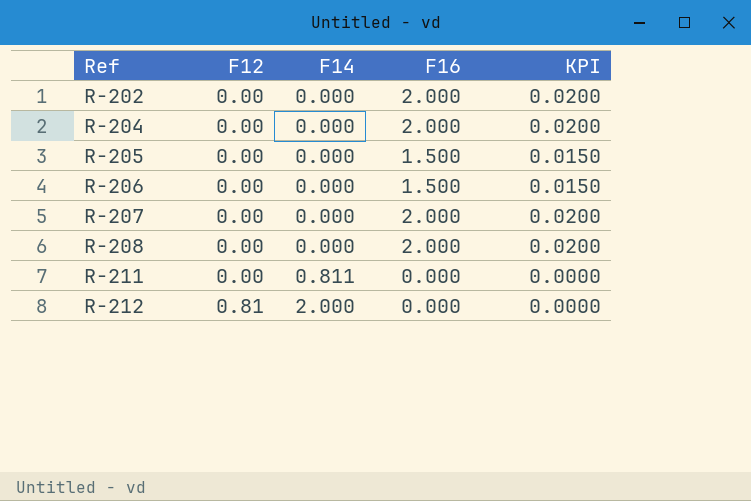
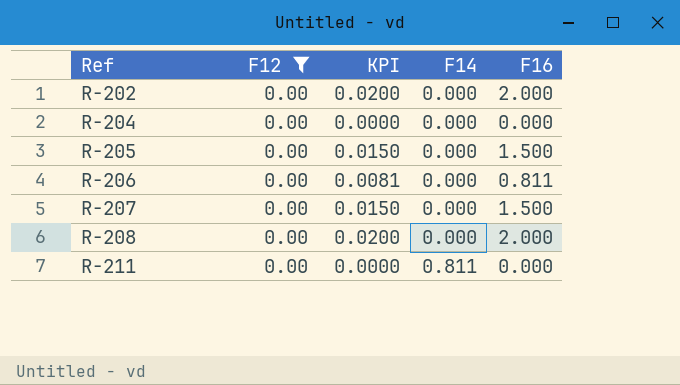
filter: none -> F12 = 0.00
column KPI | position: 5 -> 3
R-204 | KPI: 0.0200 -> 0.0000
R-204 | F16: 2.000 -> 0.000
R-206 | KPI: 0.0150 -> 0.0081
R-206 | F16: 1.500 -> 0.811
R-207 | KPI: 0.0200 -> 0.0150
R-207 | F16: 2.000 -> 1.500

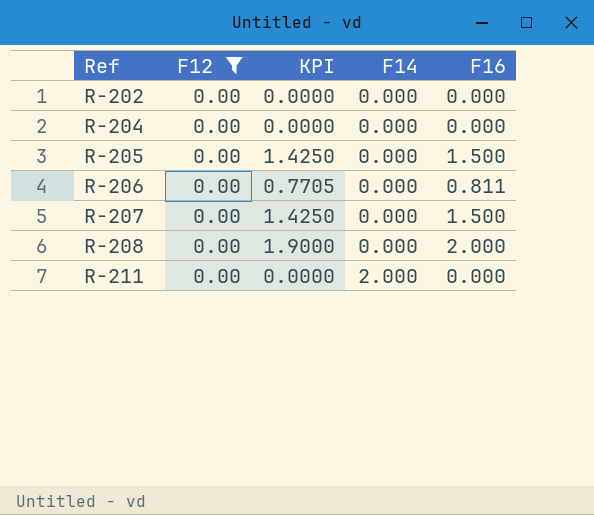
column KPI | formula: [F16] * 0.01 -> [F16] * 0.95
R-202 | F16: 2.000 -> 0.000
R-211 | F14: 0.811 -> 2.000

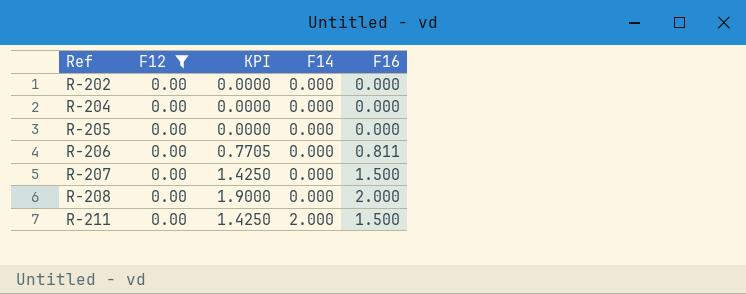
R-205 | KPI: 1.4250 -> 0.0000
R-205 | F16: 1.500 -> 0.000
R-211 | KPI: 0.0000 -> 1.4250
R-211 | F16: 0.000 -> 1.500

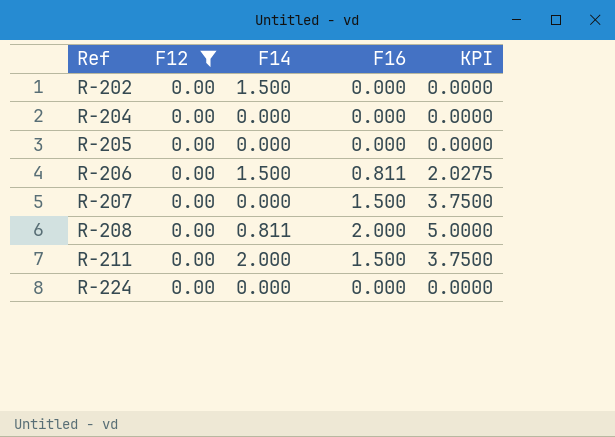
column KPI | formula: [F16] * 0.95 -> [F16] * 2.5
column KPI | position: 3 -> 5
R-202 | F14: 0.000 -> 1.500
R-206 | F14: 0.000 -> 1.500
R-208 | F14: 0.000 -> 0.811
row R-224: none -> 0.00 | 0.000 | 0.000 | 0.0000

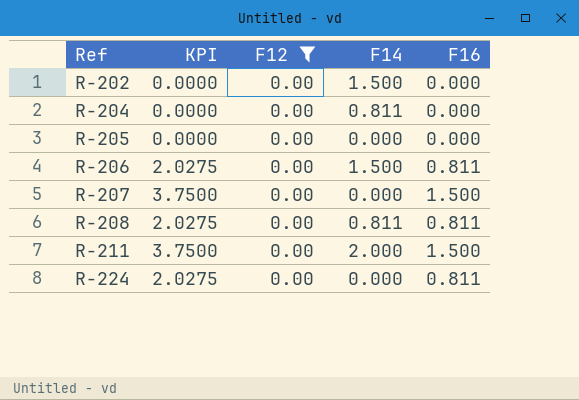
column KPI | position: 5 -> 2
R-204 | F14: 0.000 -> 0.811
R-208 | KPI: 5.0000 -> 2.0275
R-208 | F16: 2.000 -> 0.811
R-224 | KPI: 0.0000 -> 2.0275
R-224 | F16: 0.000 -> 0.811

